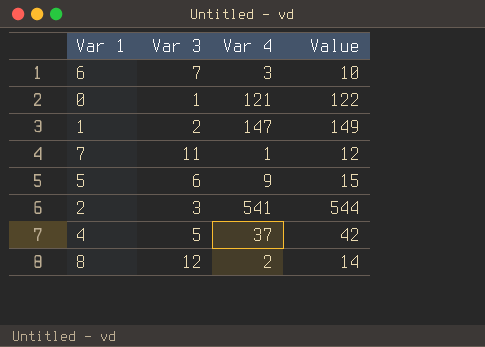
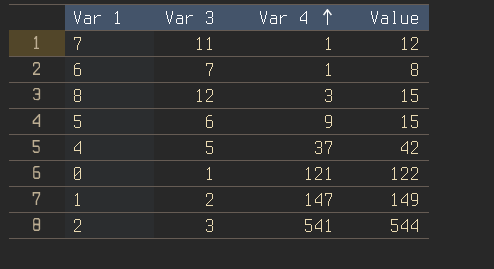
row order: none -> Var 4 ascending
6 | Var 4: 3 -> 1
6 | Value: 10 -> 8
8 | Var 4: 2 -> 3
8 | Value: 14 -> 15

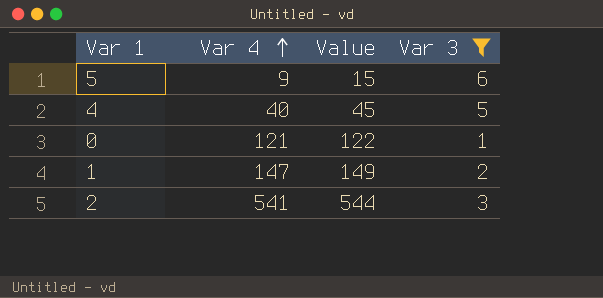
filter: none -> Var 3 <= 6
column Var 3 | position: 2 -> 4
4 | Var 4: 37 -> 40
4 | Value: 42 -> 45

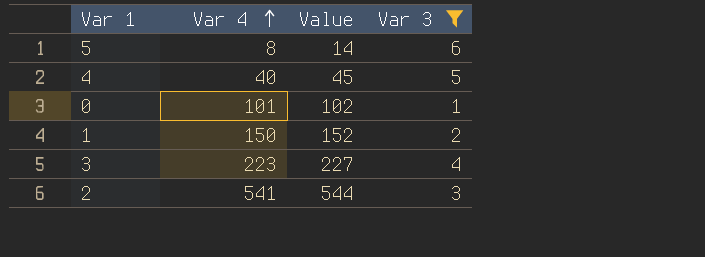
5 | Var 4: 9 -> 8
5 | Value: 15 -> 14
0 | Var 4: 121 -> 101
0 | Value: 122 -> 102
1 | Var 4: 147 -> 150
1 | Value: 149 -> 152
row 3: none -> 223 | 227 | 4

